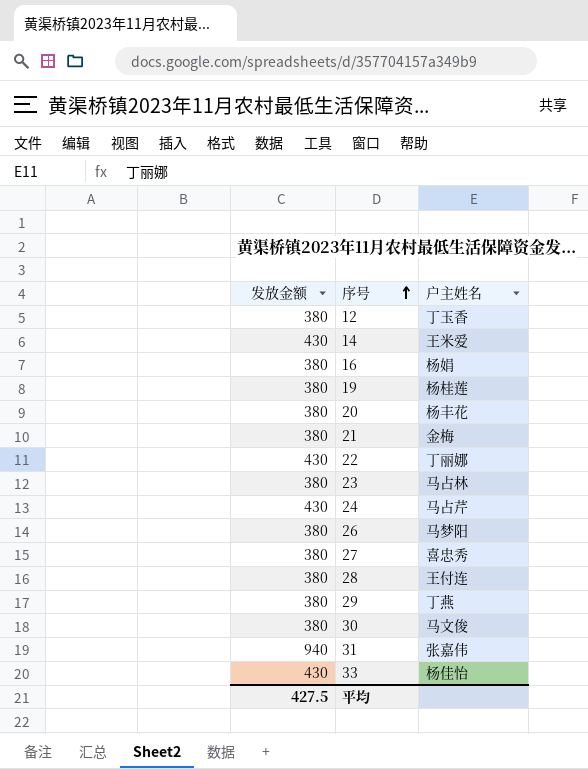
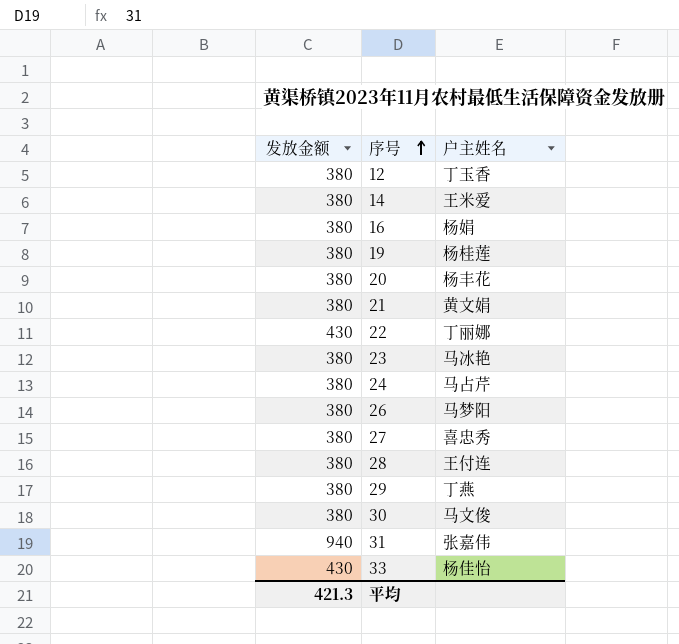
14 | 发放金额: 430 -> 380
21 | 户主姓名: 金梅 -> 黄文娟
23 | 户主姓名: 马占林 -> 马冰艳
24 | 发放金额: 430 -> 380
平均 | 发放金额: 427.5 -> 421.3

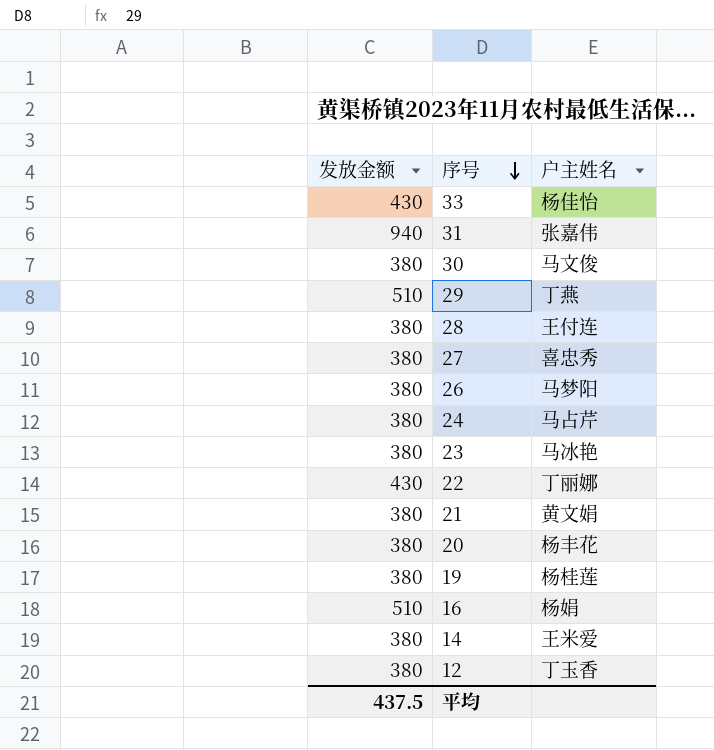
row order: 序号 ascending -> 序号 descending
29 | 发放金额: 380 -> 510
16 | 发放金额: 380 -> 510
平均 | 发放金额: 421.3 -> 437.5

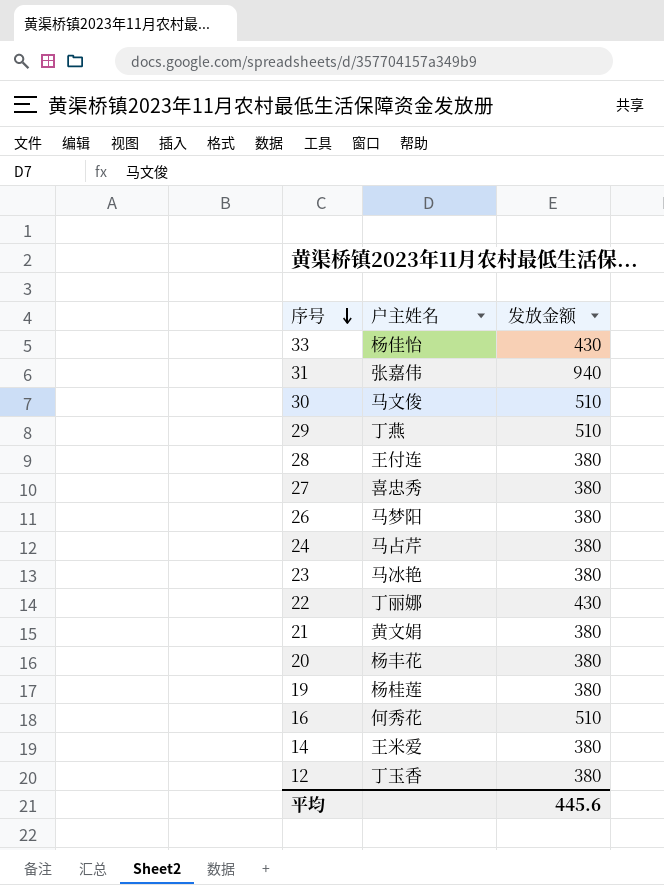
column 发放金额 | position: 1 -> 3
30 | 发放金额: 380 -> 510
16 | 户主姓名: 杨娟 -> 何秀花
平均 | 发放金额: 437.5 -> 445.6

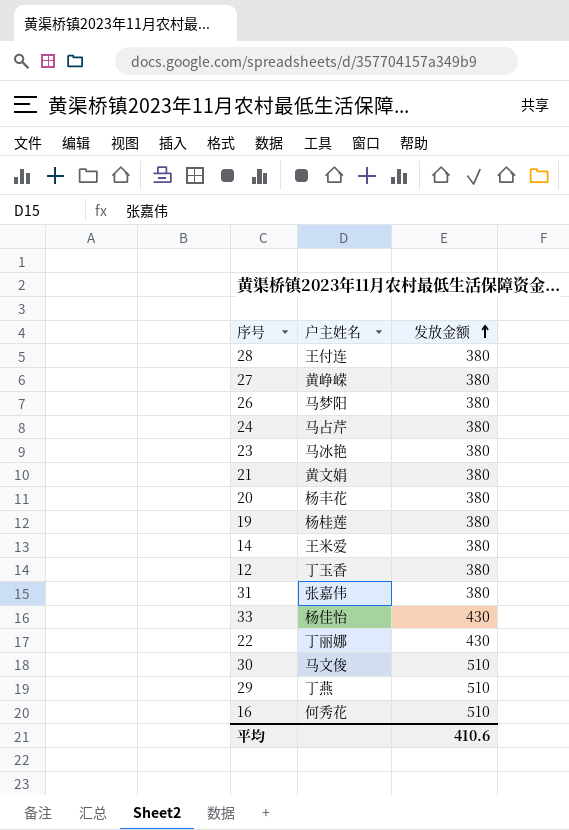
row order: 序号 descending -> 发放金额 ascending
27 | 户主姓名: 喜忠秀 -> 黄峥嵘
31 | 发放金额: 940 -> 380
平均 | 发放金额: 445.6 -> 410.6

